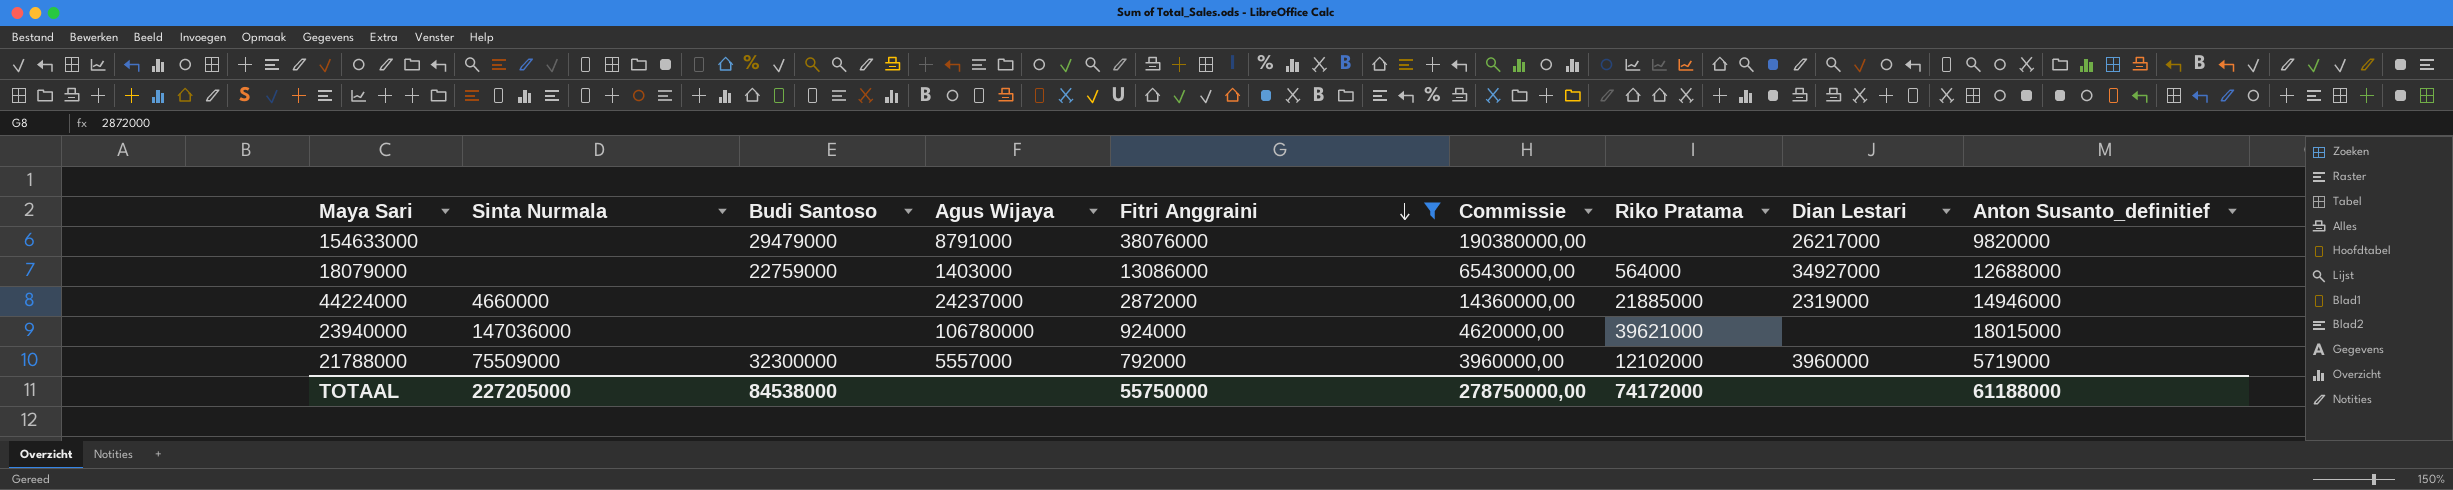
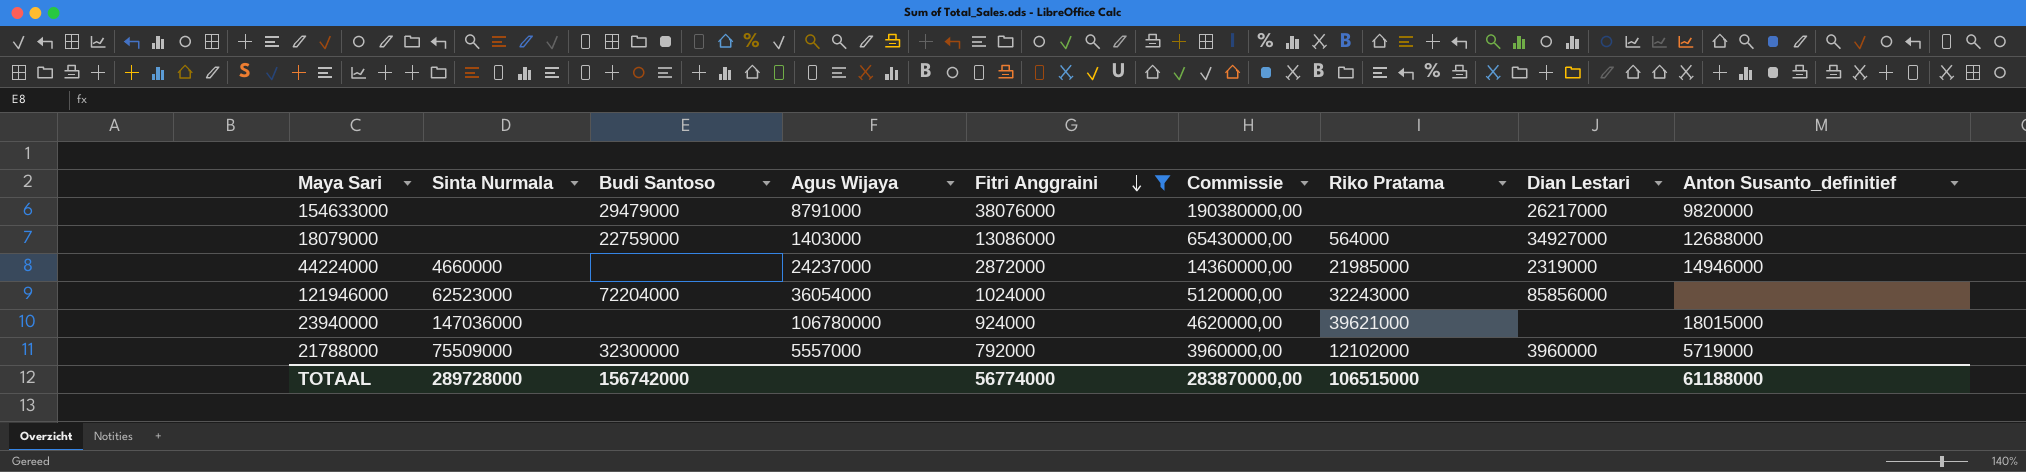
44224000 | Riko Pratama: 21885000 -> 21985000
row 121946000: none -> 62523000 | 72204000 | 36054000 | 1024000 | 5120000,00 | 32243000 | 85856000 | none
TOTAAL | Sinta Nurmala: 227205000 -> 289728000
TOTAAL | Budi Santoso: 84538000 -> 156742000
TOTAAL | Fitri Anggraini: 55750000 -> 56774000
TOTAAL | Commissie: 278750000,00 -> 283870000,00
TOTAAL | Riko Pratama: 74172000 -> 106515000

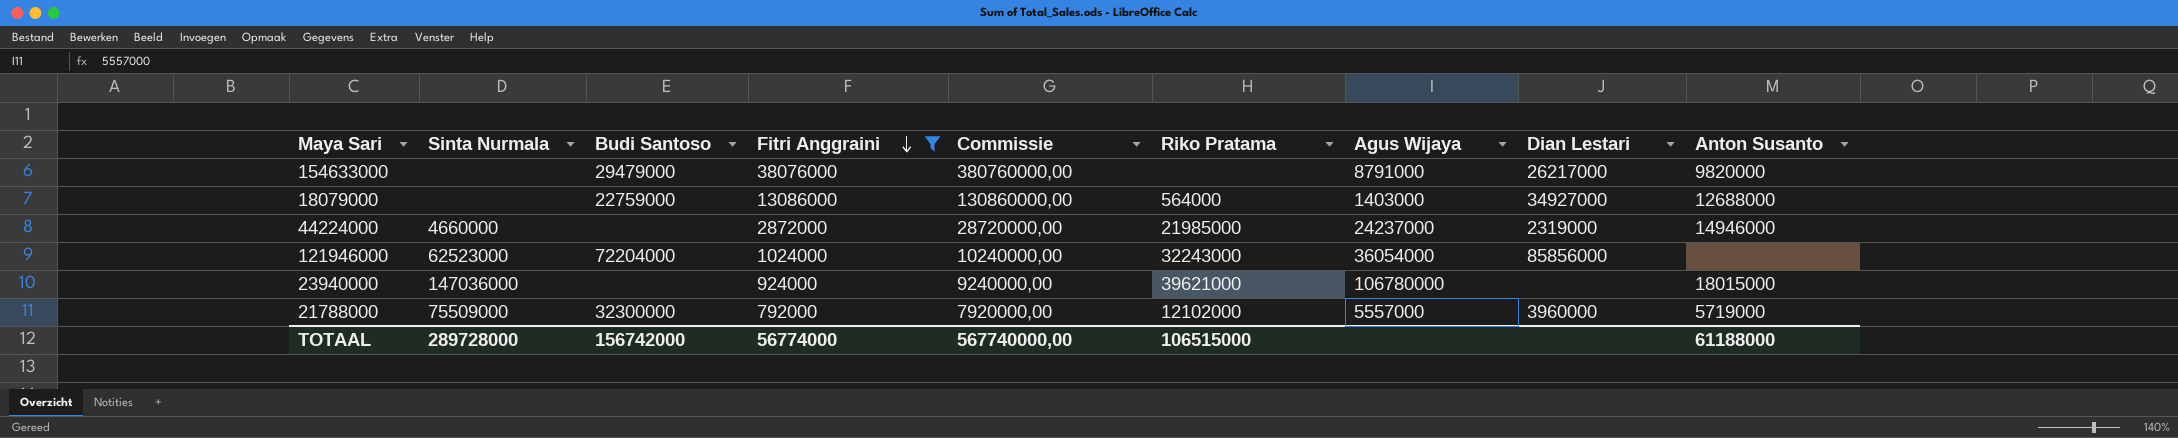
column Commissie | formula: [Fitri Anggraini] * 5 -> [Fitri Anggraini] * 10
column Agus Wijaya | position: 4 -> 7
column name: Anton Susanto_definitief -> Anton Susanto
TOTAAL | Commissie: 283870000,00 -> 567740000,00

